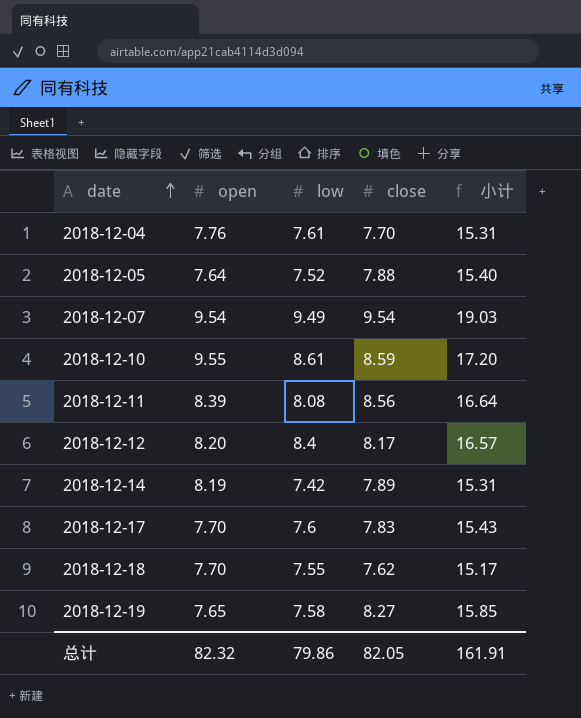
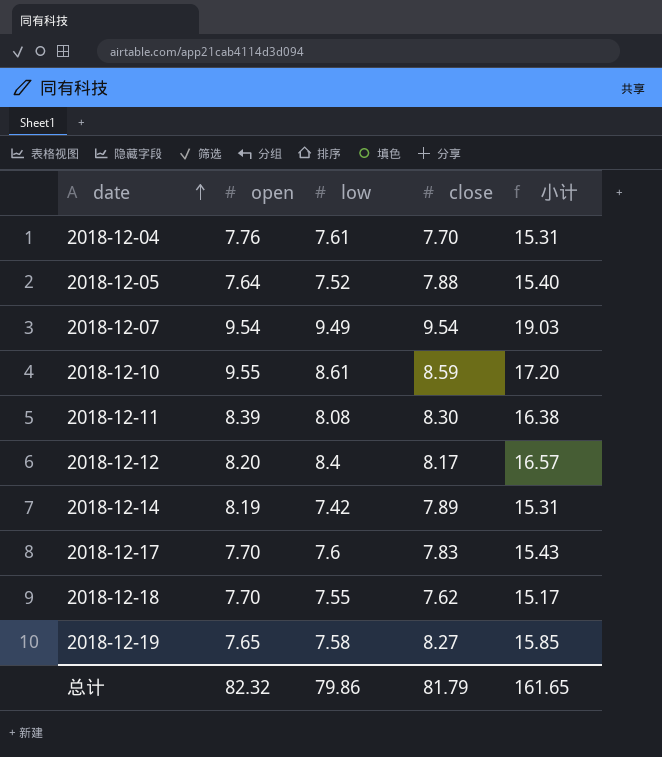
2018-12-11 | close: 8.56 -> 8.30
2018-12-11 | 小计: 16.64 -> 16.38
总计 | close: 82.05 -> 81.79
总计 | 小计: 161.91 -> 161.65

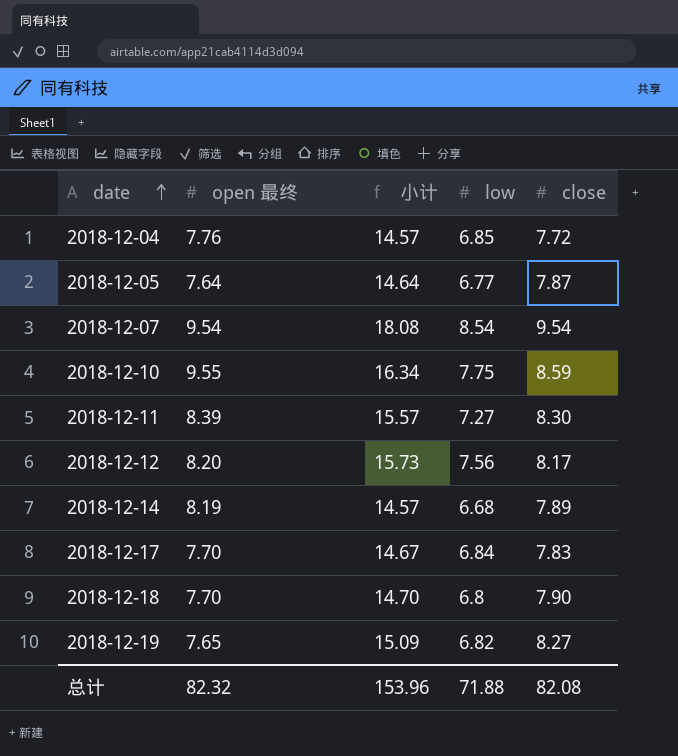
column name: open -> open 最终
column 小计 | position: 5 -> 3
2018-12-04 | 小计: 15.31 -> 14.57
2018-12-04 | low: 7.61 -> 6.85
2018-12-04 | close: 7.70 -> 7.72
2018-12-05 | 小计: 15.40 -> 14.64
2018-12-05 | low: 7.52 -> 6.77
2018-12-05 | close: 7.88 -> 7.87
2018-12-07 | 小计: 19.03 -> 18.08
2018-12-07 | low: 9.49 -> 8.54
2018-12-10 | 小计: 17.20 -> 16.34
2018-12-10 | low: 8.61 -> 7.75
2018-12-11 | 小计: 16.38 -> 15.57
2018-12-11 | low: 8.08 -> 7.27
2018-12-12 | 小计: 16.57 -> 15.73
2018-12-12 | low: 8.4 -> 7.56
2018-12-14 | 小计: 15.31 -> 14.57
2018-12-14 | low: 7.42 -> 6.68
2018-12-17 | 小计: 15.43 -> 14.67
2018-12-17 | low: 7.6 -> 6.84
2018-12-18 | 小计: 15.17 -> 14.70
2018-12-18 | low: 7.55 -> 6.8
2018-12-18 | close: 7.62 -> 7.90
2018-12-19 | 小计: 15.85 -> 15.09
2018-12-19 | low: 7.58 -> 6.82
总计 | 小计: 161.65 -> 153.96
总计 | low: 79.86 -> 71.88
总计 | close: 81.79 -> 82.08

